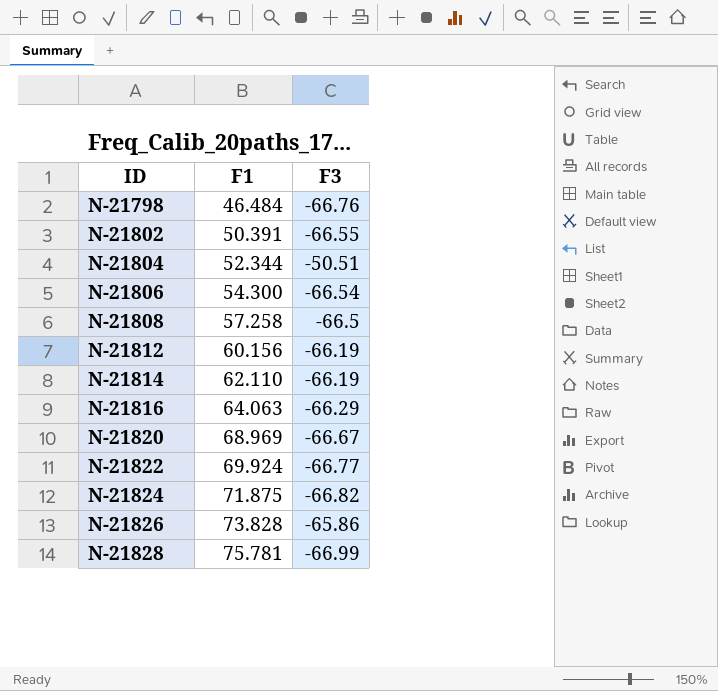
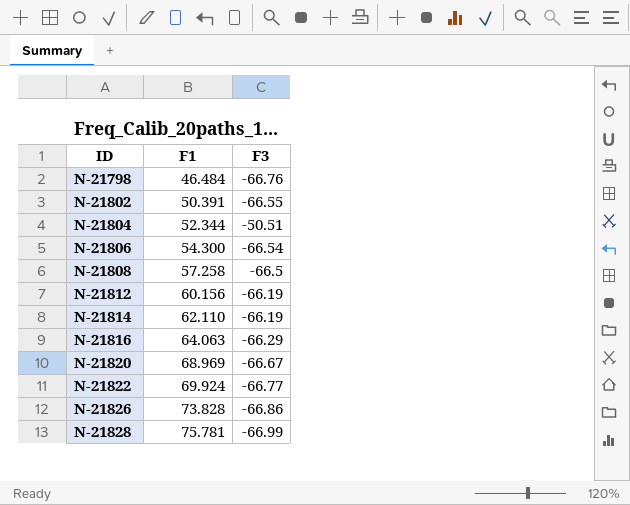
row N-21824: 71.875 | -66.82 -> none
N-21826 | F3: -65.86 -> -66.86

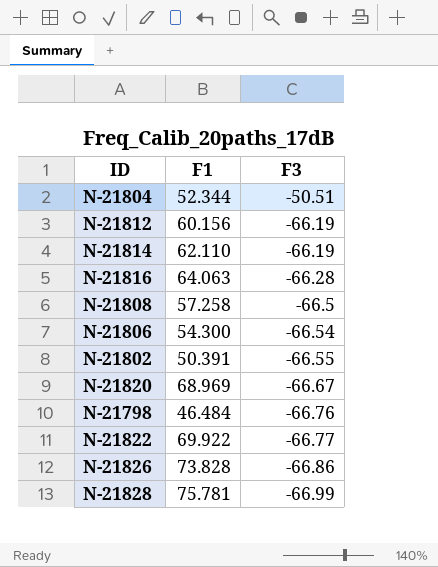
row order: ID ascending -> F3 descending
N-21816 | F3: -66.29 -> -66.28
N-21822 | F1: 69.924 -> 69.922

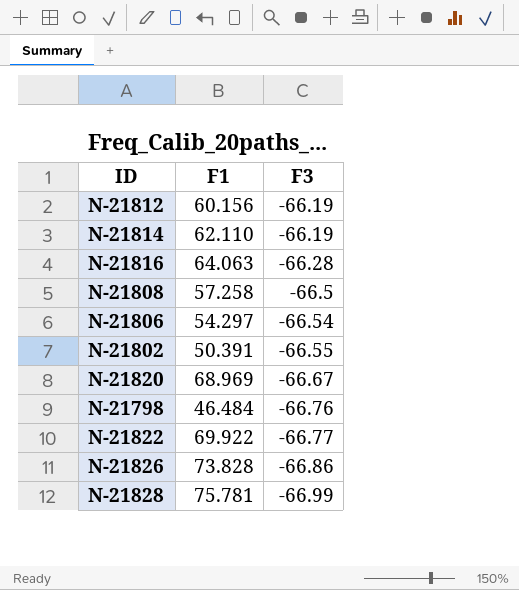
row N-21804: 52.344 | -50.51 -> none
N-21806 | F1: 54.300 -> 54.297

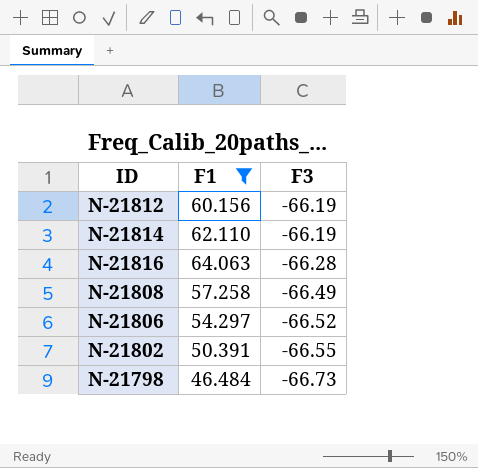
filter: none -> F1 <= 64.063
N-21808 | F3: -66.5 -> -66.49
N-21806 | F3: -66.54 -> -66.52
N-21798 | F3: -66.76 -> -66.73

